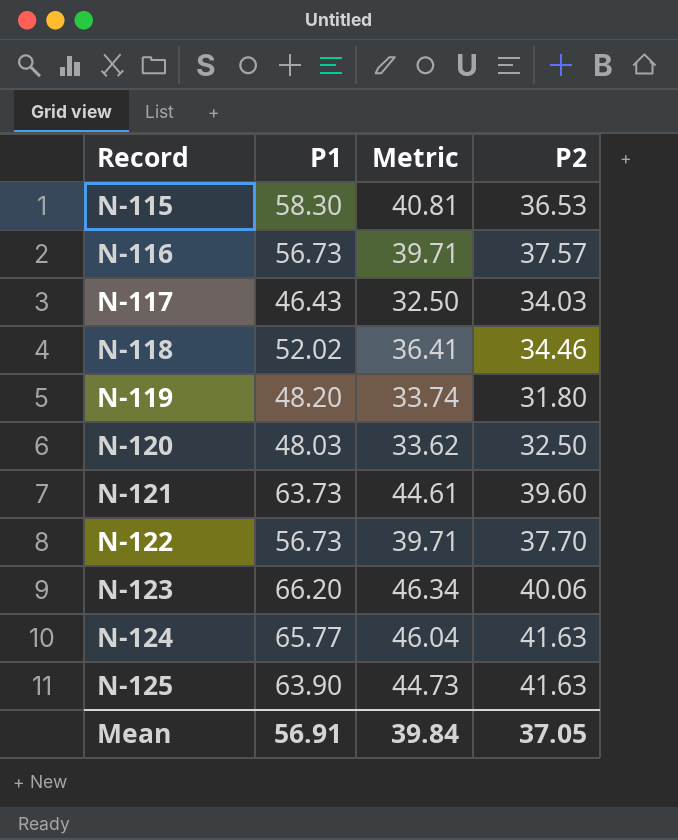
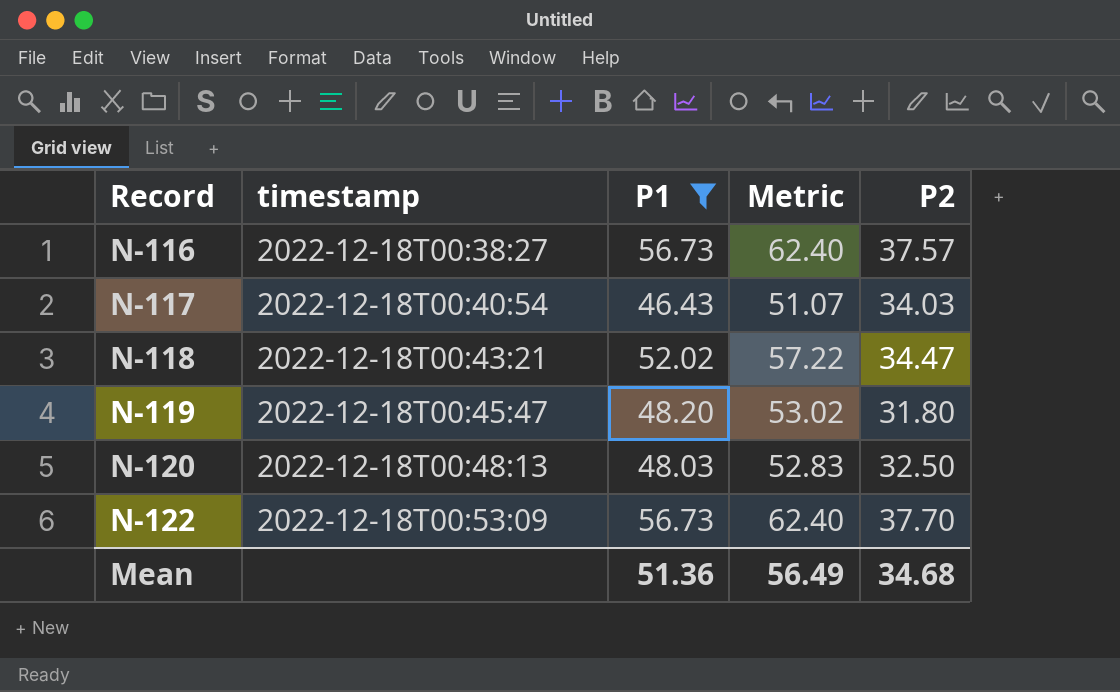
filter: none -> P1 <= 56.73
column timestamp | position: none -> 2
column Metric | formula: [P1] * 0.7 -> [P1] * 1.1
N-118 | P2: 34.46 -> 34.47
Mean | P1: 56.91 -> 51.36
Mean | Metric: 39.84 -> 56.49
Mean | P2: 37.05 -> 34.68

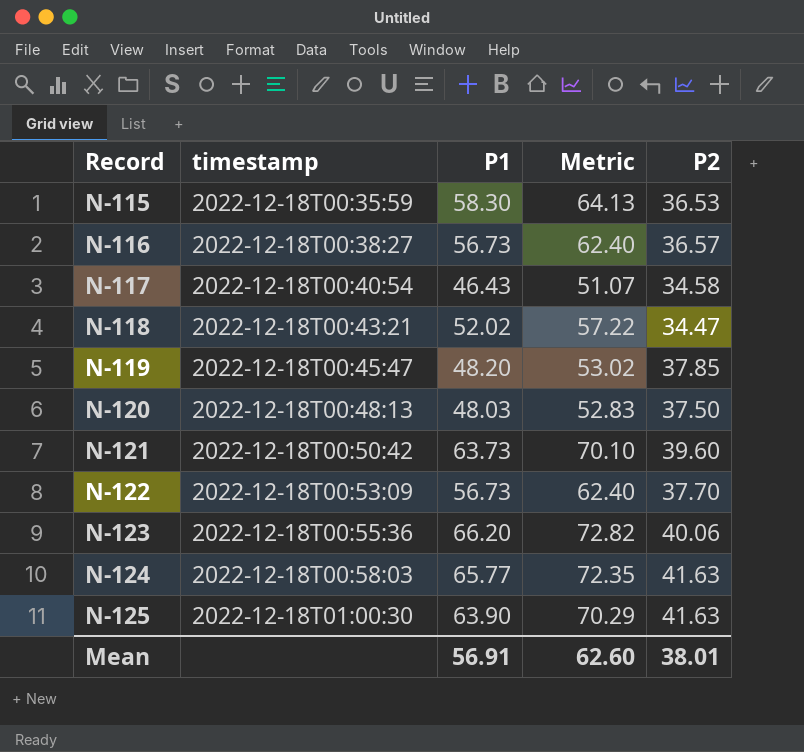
filter: P1 <= 56.73 -> none
N-116 | P2: 37.57 -> 36.57
N-117 | P2: 34.03 -> 34.58
N-119 | P2: 31.80 -> 37.85
N-120 | P2: 32.50 -> 37.50
Mean | P1: 51.36 -> 56.91
Mean | Metric: 56.49 -> 62.60
Mean | P2: 34.68 -> 38.01

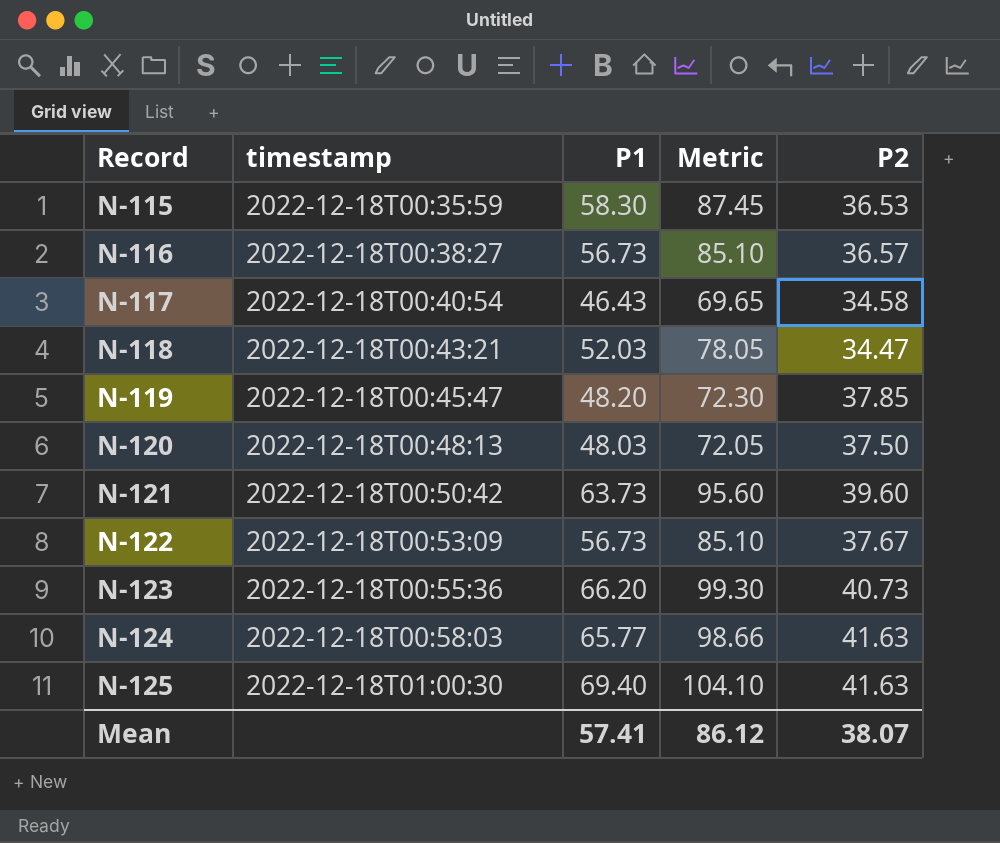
column Metric | formula: [P1] * 1.1 -> [P1] * 1.5
N-118 | P1: 52.02 -> 52.03
N-122 | P2: 37.70 -> 37.67
N-123 | P2: 40.06 -> 40.73
N-125 | P1: 63.90 -> 69.40
Mean | P1: 56.91 -> 57.41
Mean | Metric: 62.60 -> 86.12
Mean | P2: 38.01 -> 38.07

